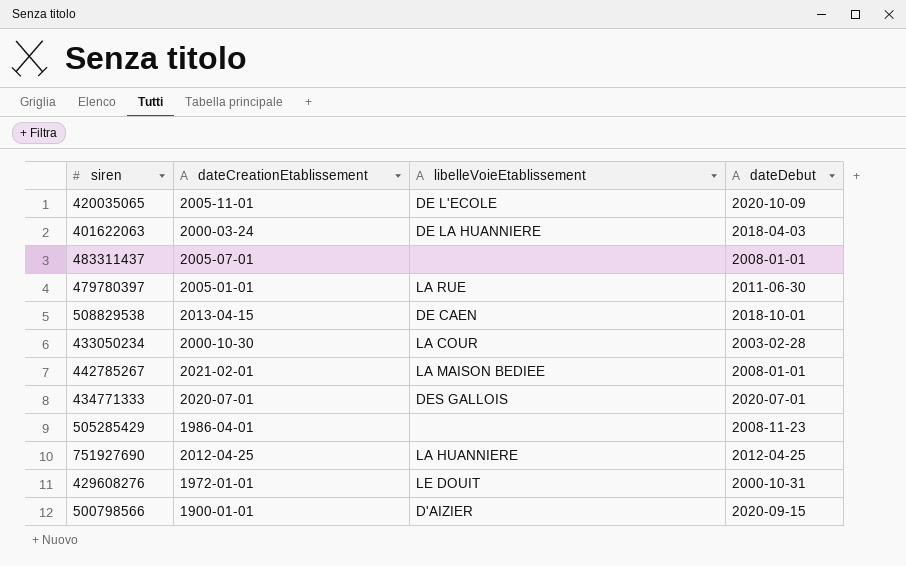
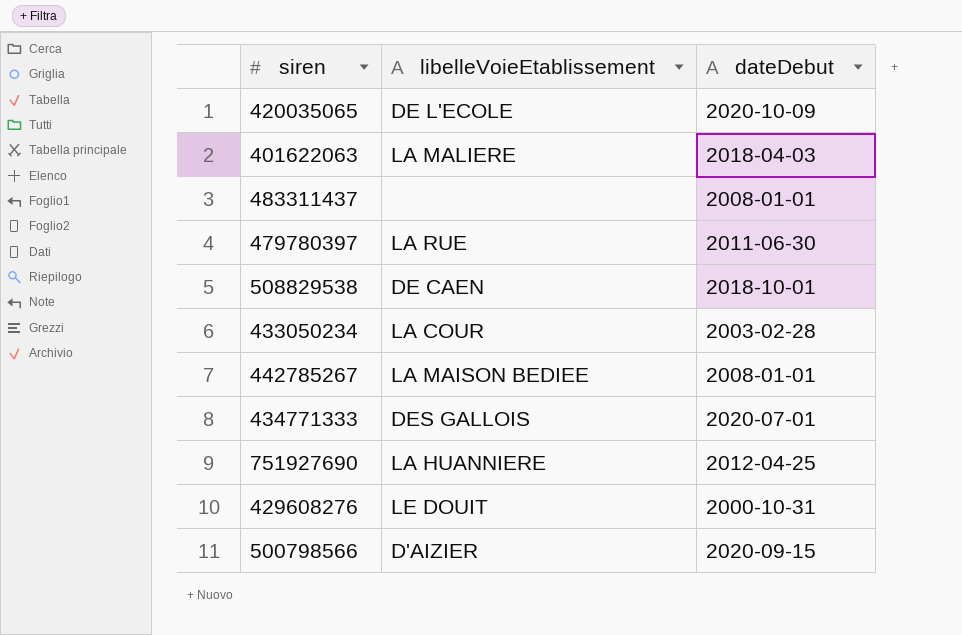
column dateCreationEtablissement | position: 2 -> none
row 505285429: 1986-04-01 | none | 2008-11-23 -> none
401622063 | libelleVoieEtablissement: DE LA HUANNIERE -> LA MALIERE

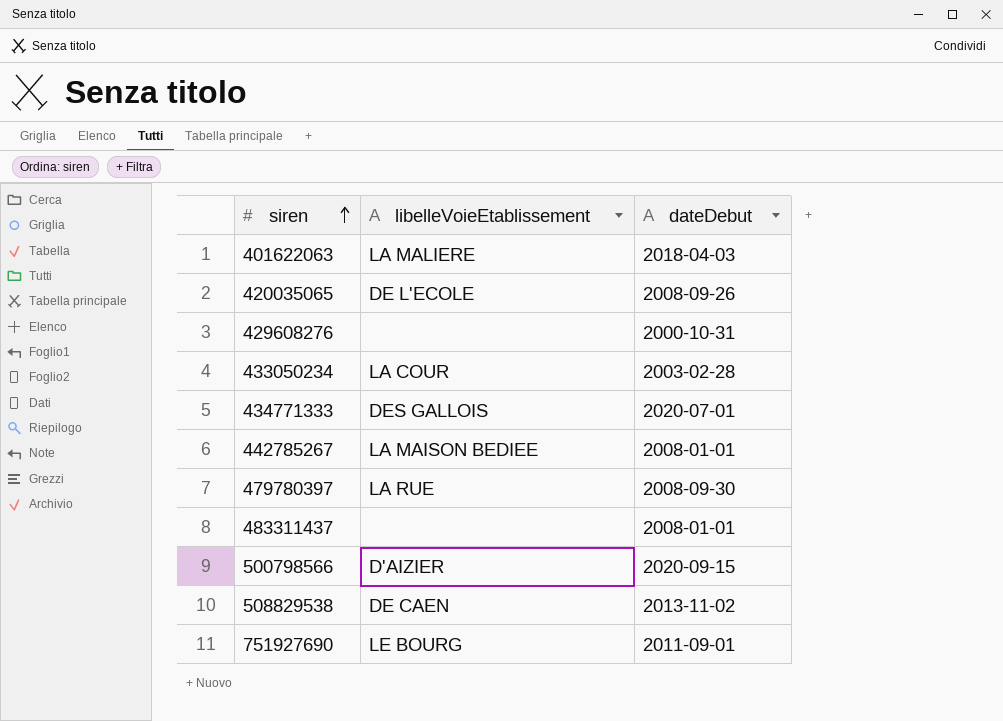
row order: none -> siren ascending
420035065 | dateDebut: 2020-10-09 -> 2008-09-26
429608276 | libelleVoieEtablissement: LE DOUIT -> none
479780397 | dateDebut: 2011-06-30 -> 2008-09-30
508829538 | dateDebut: 2018-10-01 -> 2013-11-02
751927690 | libelleVoieEtablissement: LA HUANNIERE -> LE BOURG
751927690 | dateDebut: 2012-04-25 -> 2011-09-01

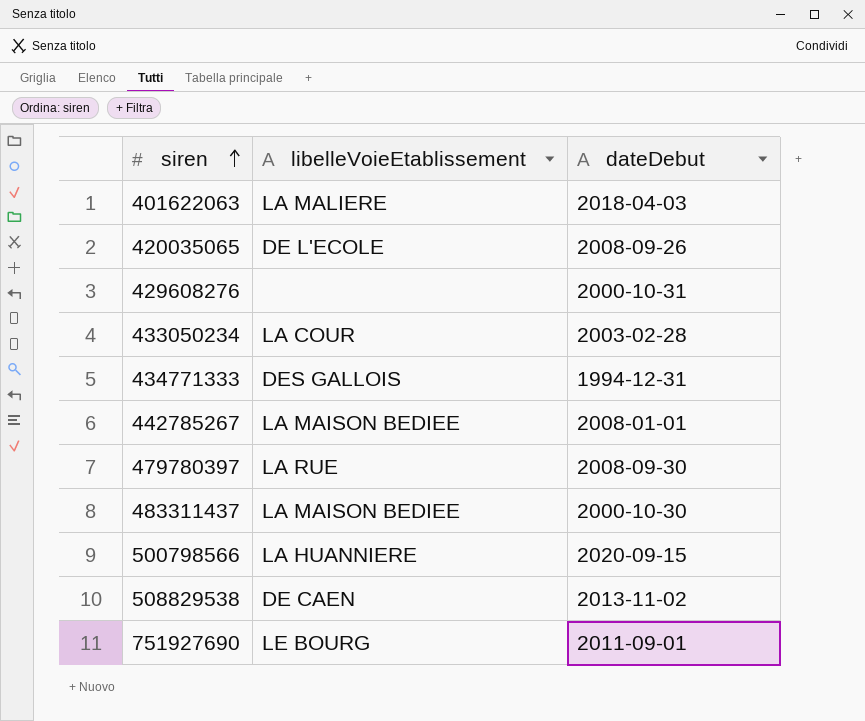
434771333 | dateDebut: 2020-07-01 -> 1994-12-31
483311437 | libelleVoieEtablissement: none -> LA MAISON BEDIEE
483311437 | dateDebut: 2008-01-01 -> 2000-10-30
500798566 | libelleVoieEtablissement: D'AIZIER -> LA HUANNIERE

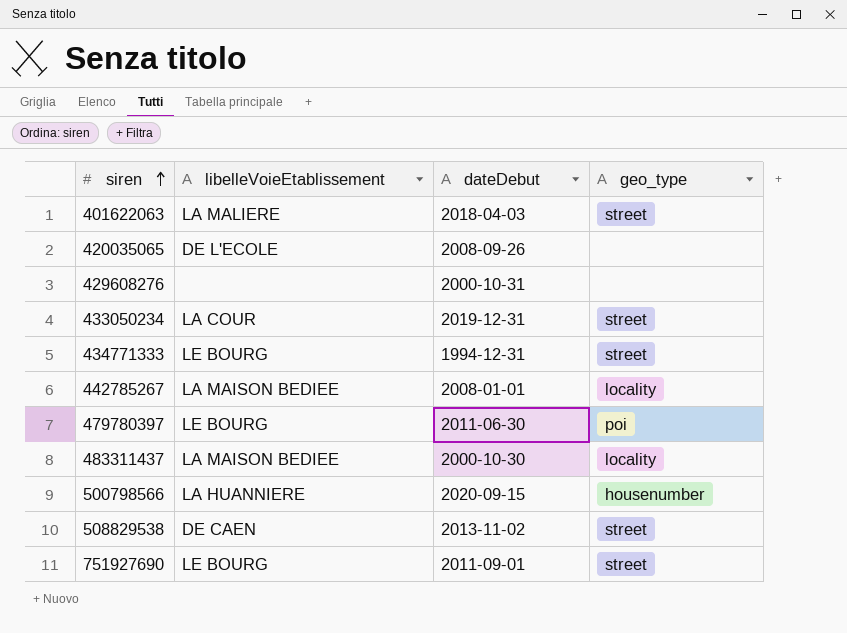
column geo_type | position: none -> 4
433050234 | dateDebut: 2003-02-28 -> 2019-12-31
434771333 | libelleVoieEtablissement: DES GALLOIS -> LE BOURG
479780397 | libelleVoieEtablissement: LA RUE -> LE BOURG
479780397 | dateDebut: 2008-09-30 -> 2011-06-30

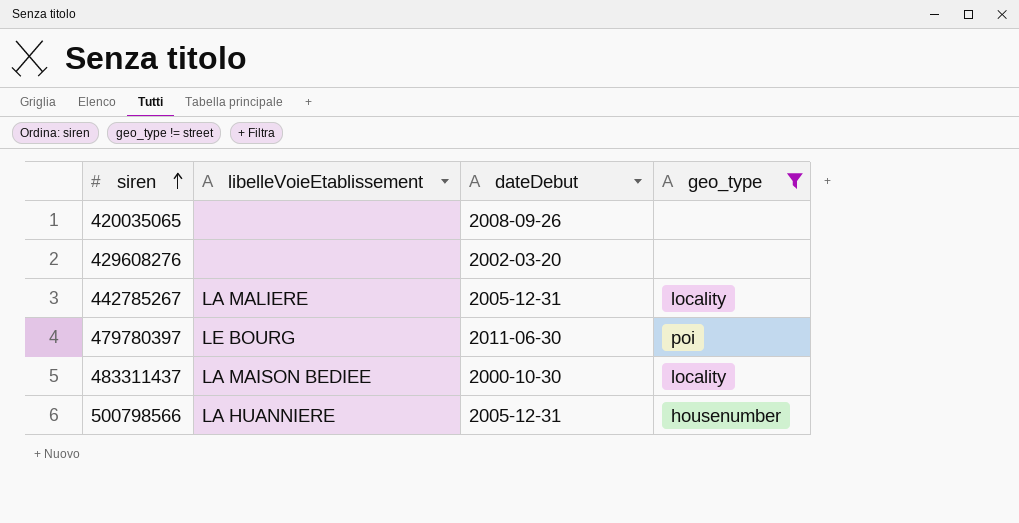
filter: none -> geo_type != street
420035065 | libelleVoieEtablissement: DE L'ECOLE -> none
429608276 | dateDebut: 2000-10-31 -> 2002-03-20
442785267 | libelleVoieEtablissement: LA MAISON BEDIEE -> LA MALIERE
442785267 | dateDebut: 2008-01-01 -> 2005-12-31
500798566 | dateDebut: 2020-09-15 -> 2005-12-31

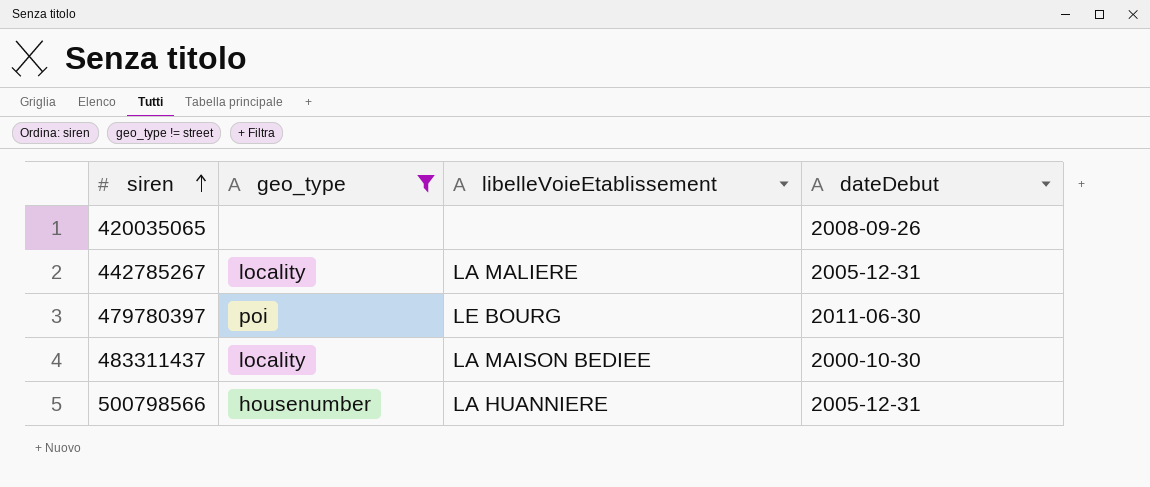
column geo_type | position: 4 -> 2
row 429608276: none | 2002-03-20 | none -> none

